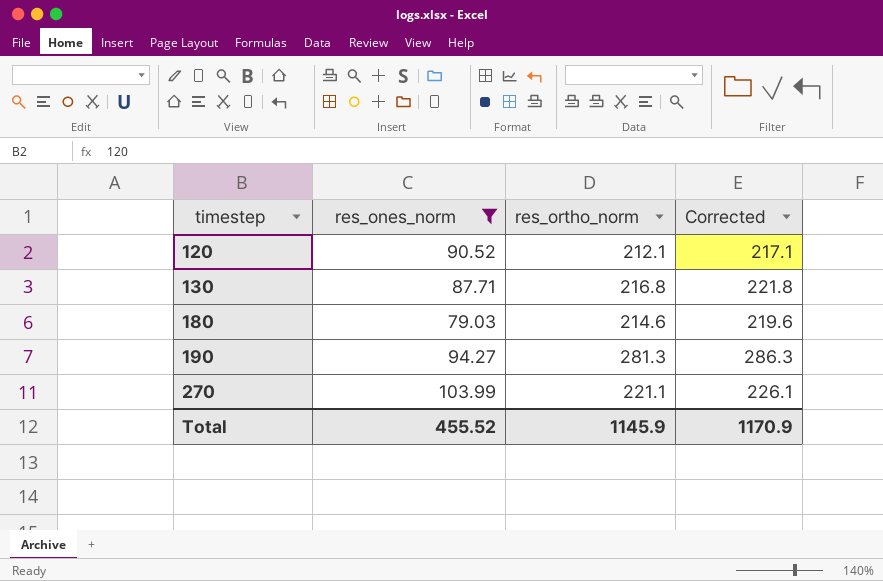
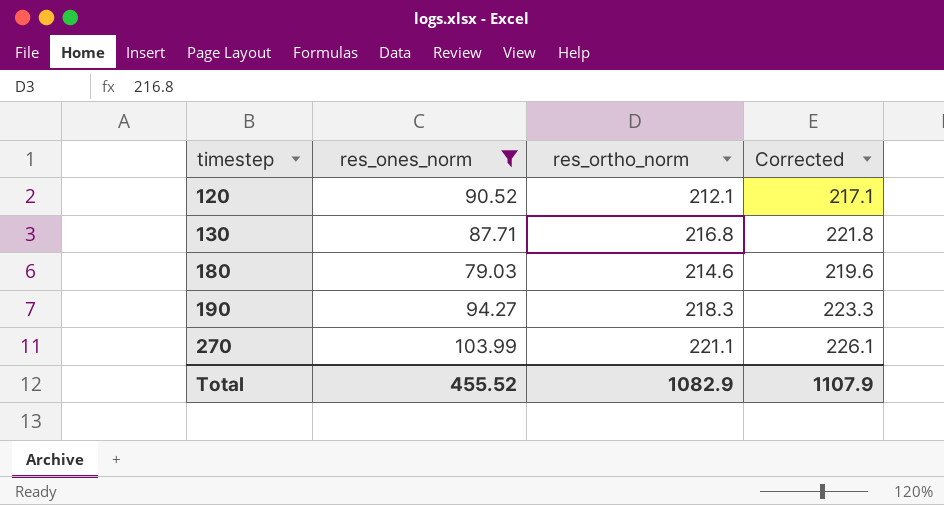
190 | res_ortho_norm: 281.3 -> 218.3
190 | Corrected: 286.3 -> 223.3
Total | res_ortho_norm: 1145.9 -> 1082.9
Total | Corrected: 1170.9 -> 1107.9

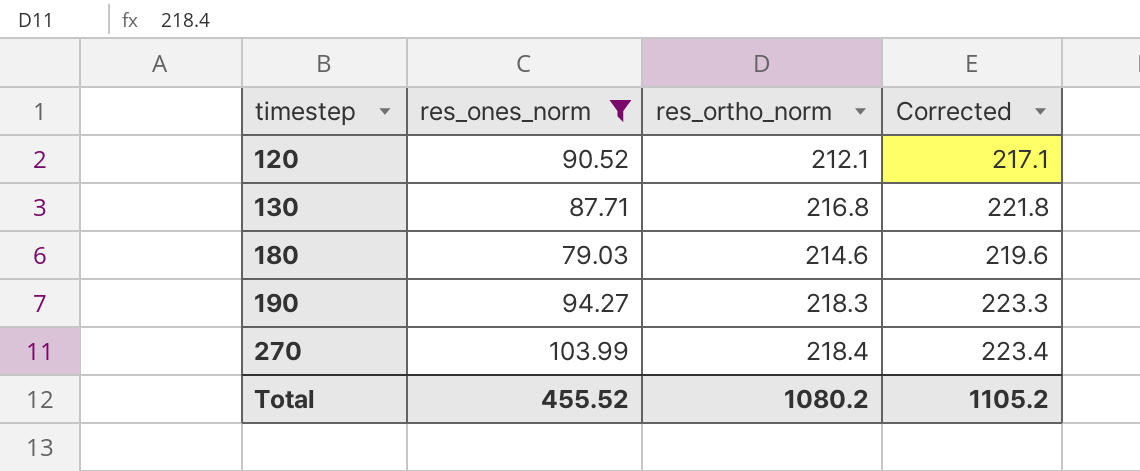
270 | res_ortho_norm: 221.1 -> 218.4
270 | Corrected: 226.1 -> 223.4
Total | res_ortho_norm: 1082.9 -> 1080.2
Total | Corrected: 1107.9 -> 1105.2

